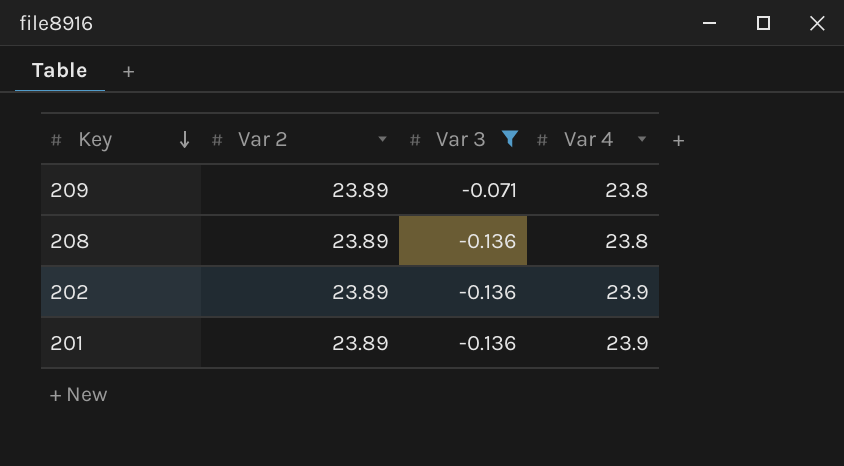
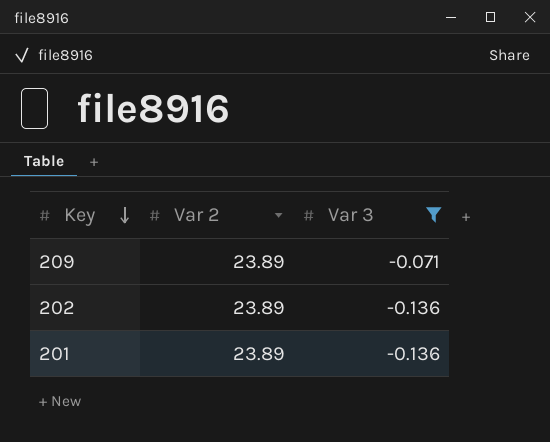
column Var 4 | position: 4 -> none
row 208: 23.89 | -0.136 | 23.8 -> none

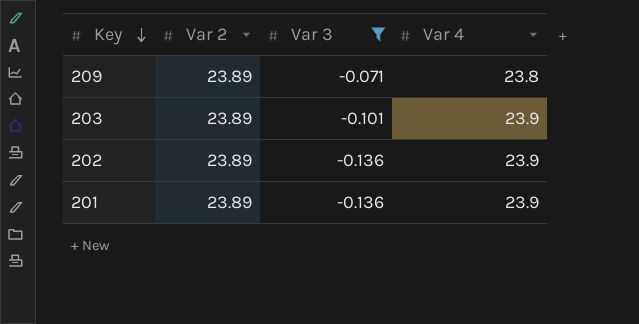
column Var 4 | position: none -> 4
row 203: none -> 23.89 | -0.101 | 23.9

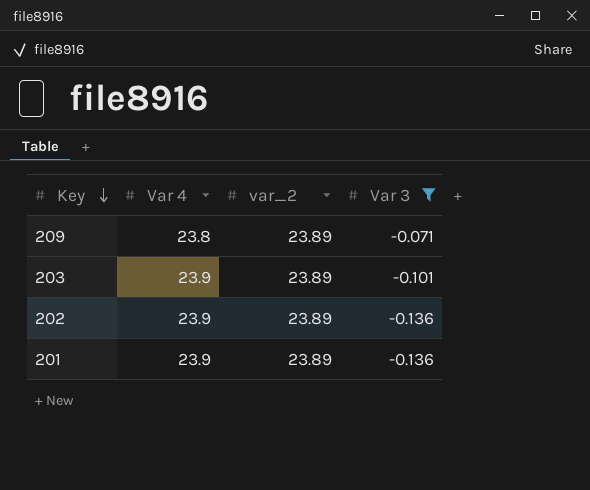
column Var 4 | position: 4 -> 2
column name: Var 2 -> var_2

